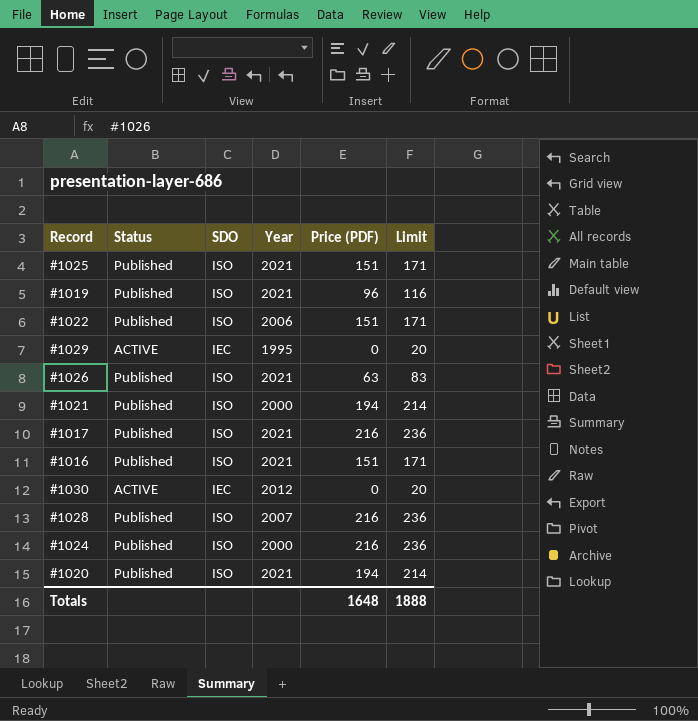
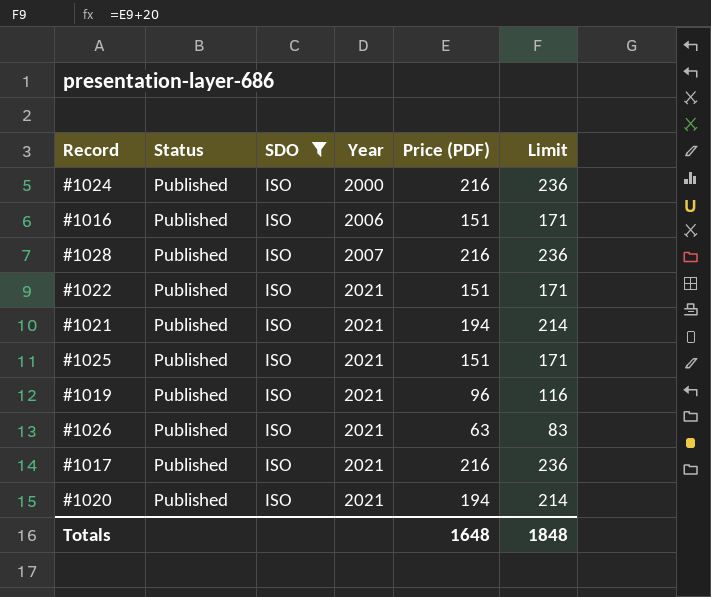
filter: none -> SDO = ISO
row order: none -> Year ascending
#1016 | Year: 2021 -> 2006
#1022 | Year: 2006 -> 2021
#1021 | Year: 2000 -> 2021
Totals | Limit: 1888 -> 1848

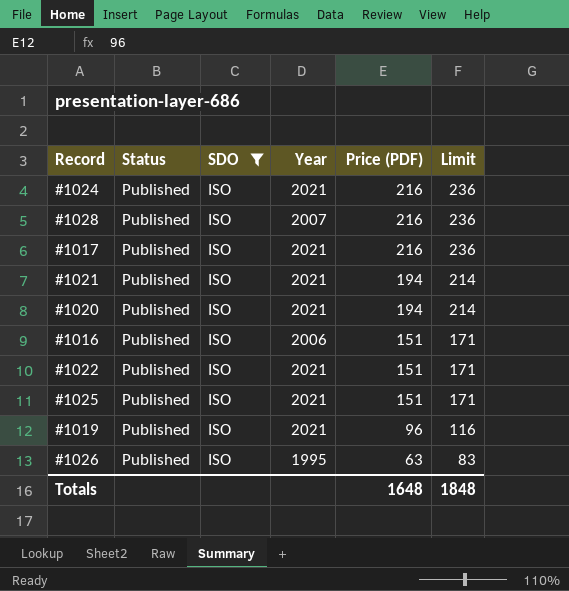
row order: Year ascending -> Price (PDF) descending
#1024 | Year: 2000 -> 2021
#1026 | Year: 2021 -> 1995

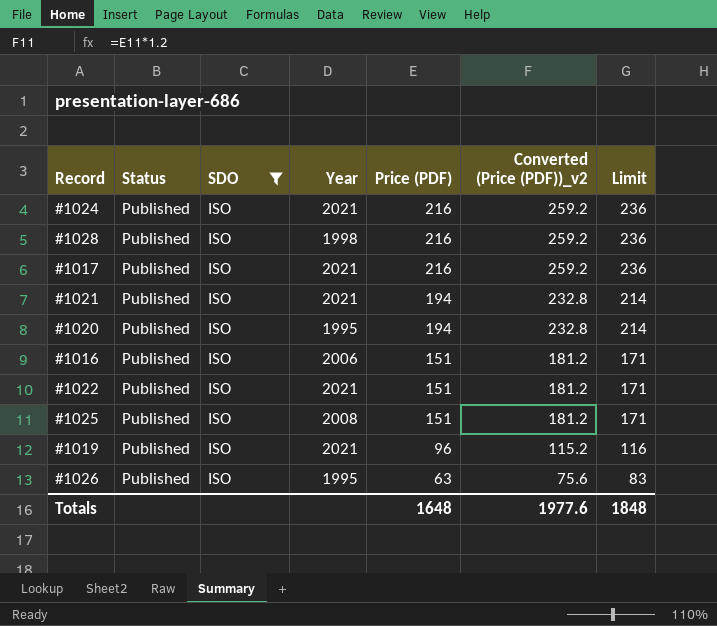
column Converted (Price (PDF))_v2 | formula: none -> [Price (PDF)] * 1.2
#1028 | Year: 2007 -> 1998
#1020 | Year: 2021 -> 1995
#1025 | Year: 2021 -> 2008

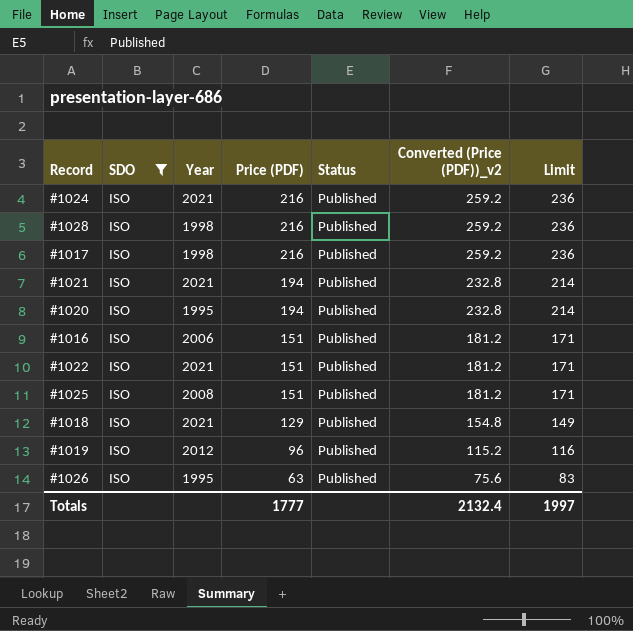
column Status | position: 2 -> 5
#1017 | Year: 2021 -> 1998
row #1018: none -> ISO | 2021 | 129 | Published | 154.8 | 149
#1019 | Year: 2021 -> 2012
Totals | Price (PDF): 1648 -> 1777
Totals | Converted (Price (PDF))_v2: 1977.6 -> 2132.4
Totals | Limit: 1848 -> 1997

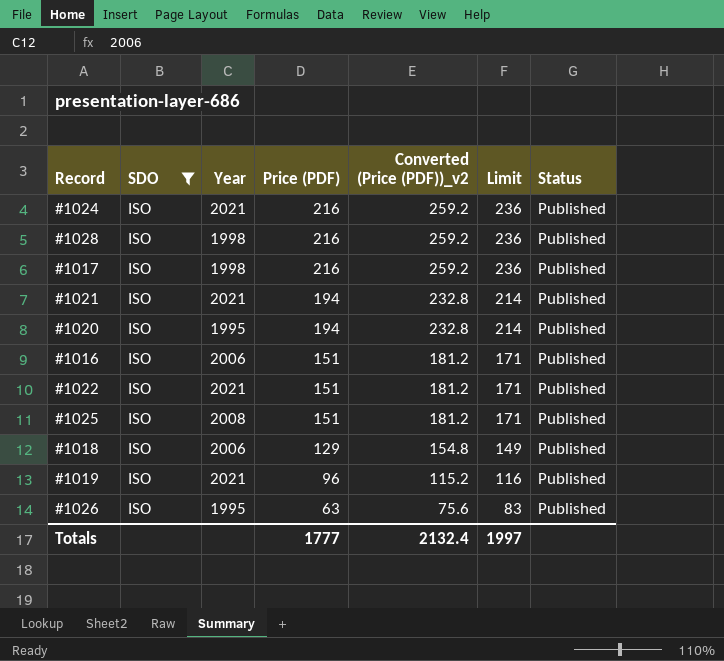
column Status | position: 5 -> 7
#1018 | Year: 2021 -> 2006
#1019 | Year: 2012 -> 2021

